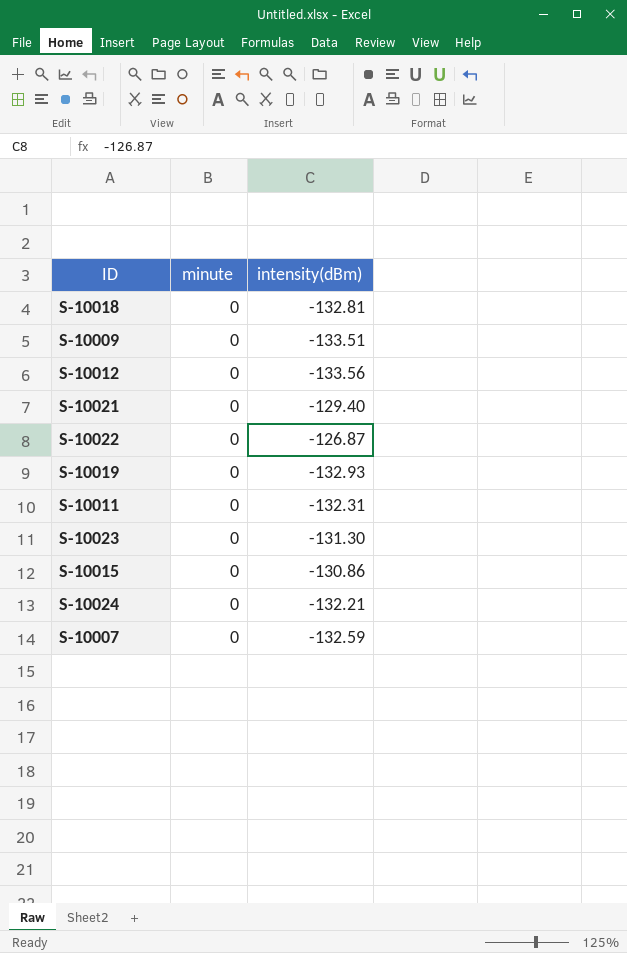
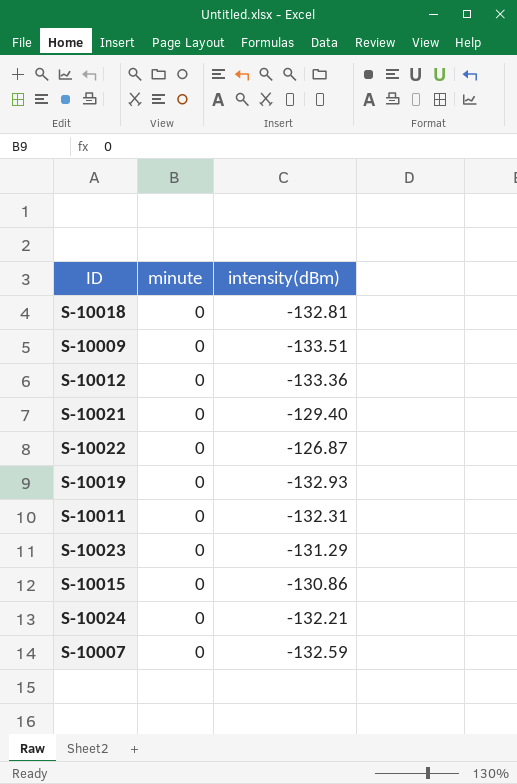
S-10012 | intensity(dBm): -133.56 -> -133.36
S-10023 | intensity(dBm): -131.30 -> -131.29

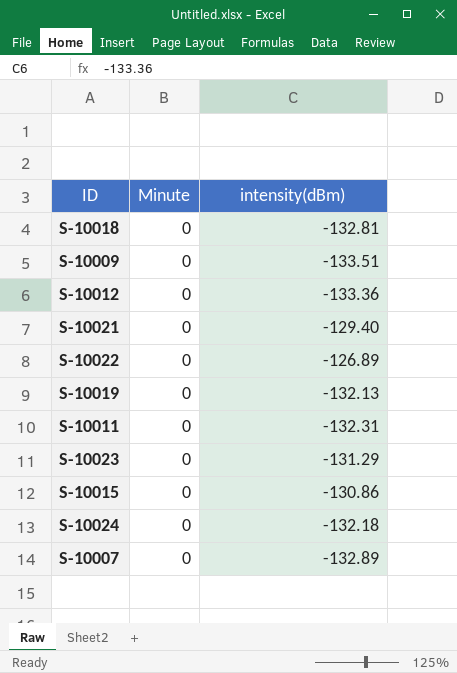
column name: minute -> Minute
S-10022 | intensity(dBm): -126.87 -> -126.89
S-10019 | intensity(dBm): -132.93 -> -132.13
S-10024 | intensity(dBm): -132.21 -> -132.18
S-10007 | intensity(dBm): -132.59 -> -132.89

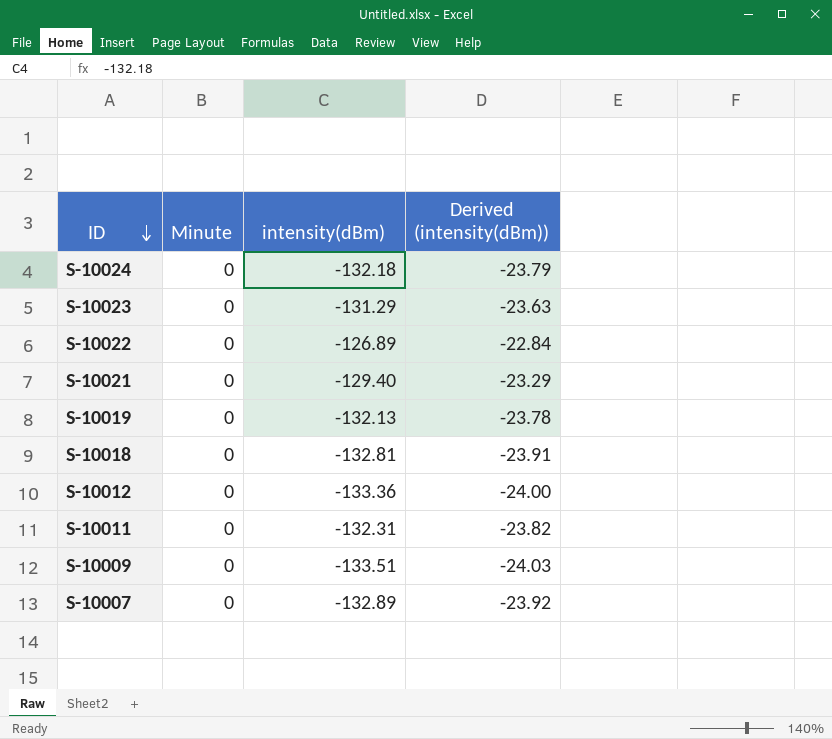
row order: none -> ID descending
column Derived (intensity(dBm)) | formula: none -> [intensity(dBm)] * 0.18
row S-10015: 0 | -130.86 -> none

